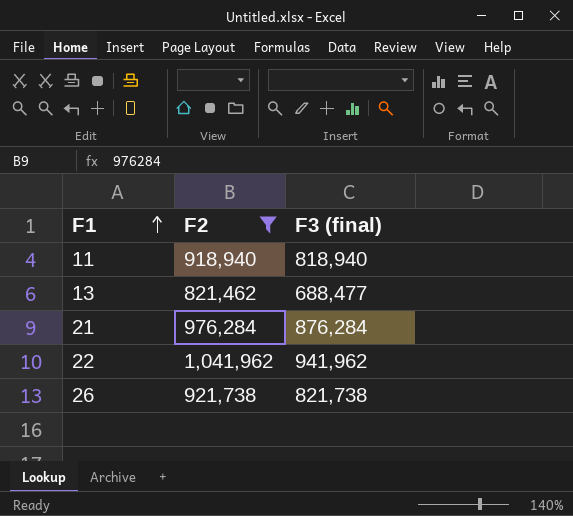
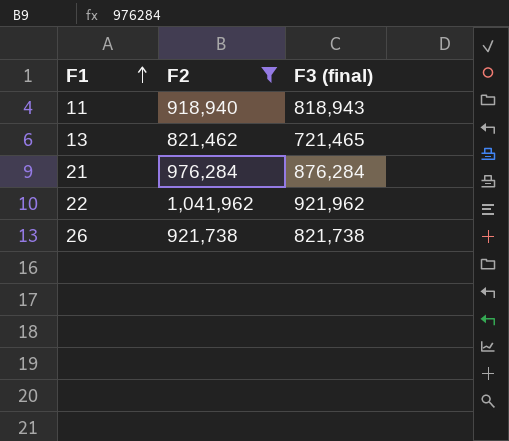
11 | F3 (final): 818,940 -> 818,943
13 | F3 (final): 688,477 -> 721,465
22 | F3 (final): 941,962 -> 921,962

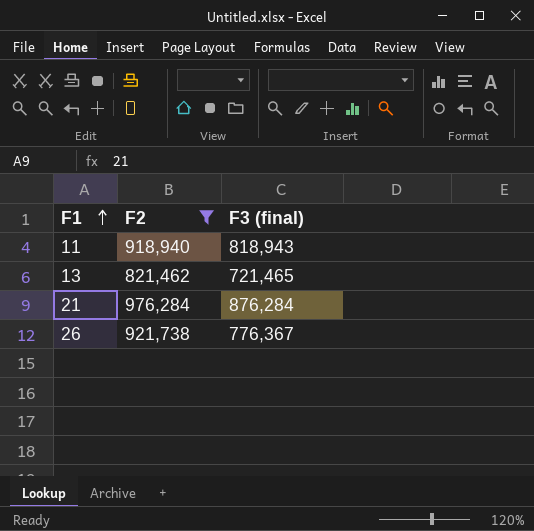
row 22: 1,041,962 | 921,962 -> none
26 | F3 (final): 821,738 -> 776,367

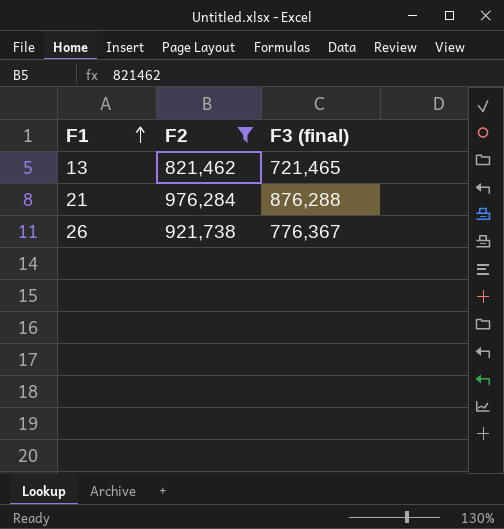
row 11: 918,940 | 818,943 -> none
21 | F3 (final): 876,284 -> 876,288

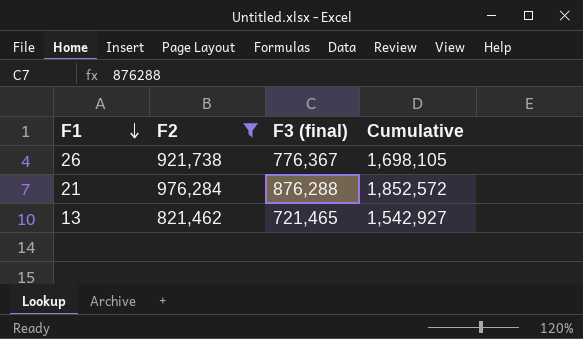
row order: F1 ascending -> F1 descending
column Cumulative | formula: none -> [F2] + [F3 (final)]

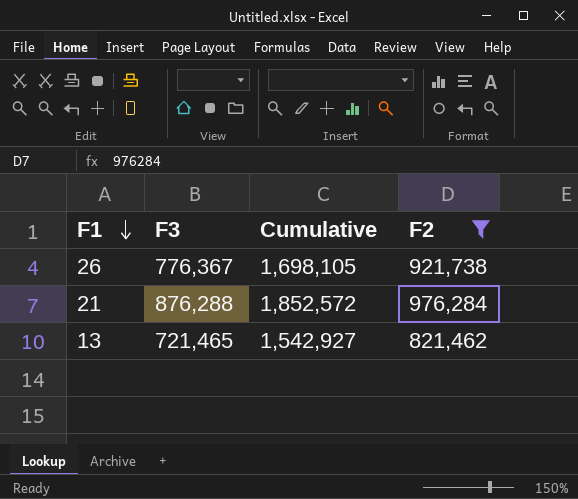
column name: F3 (final) -> F3
column F2 | position: 2 -> 4

